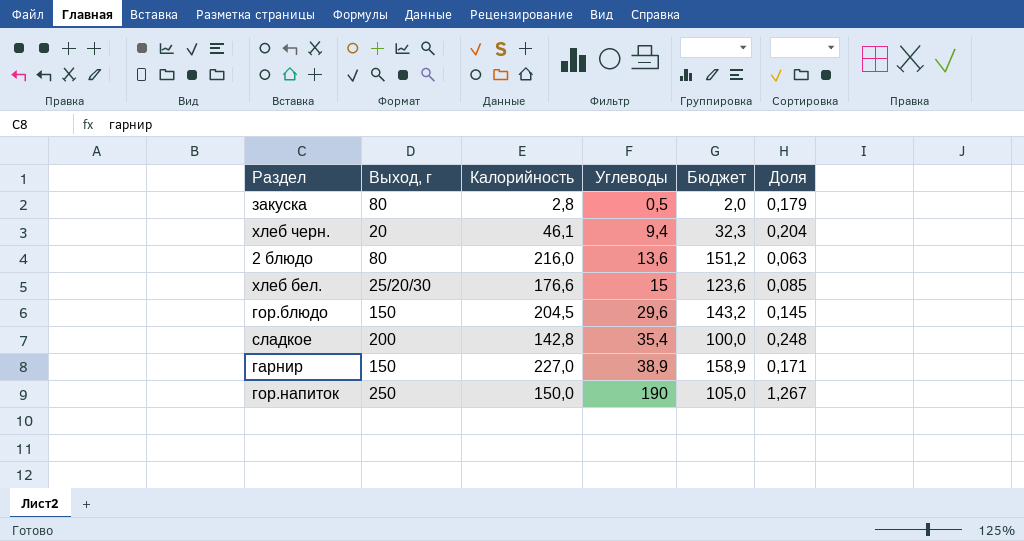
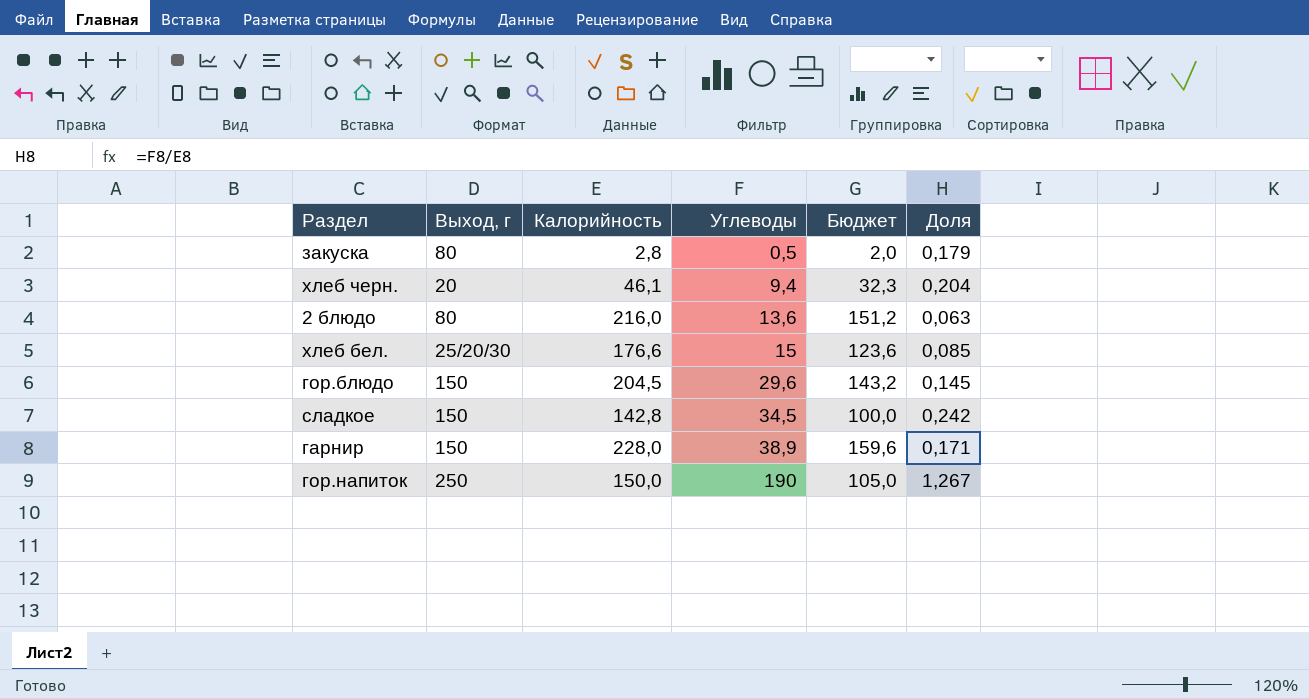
сладкое | Выход, г: 200 -> 150
сладкое | Углеводы: 35,4 -> 34,5
сладкое | Доля: 0,248 -> 0,242
гарнир | Калорийность: 227,0 -> 228,0
гарнир | Бюджет: 158,9 -> 159,6

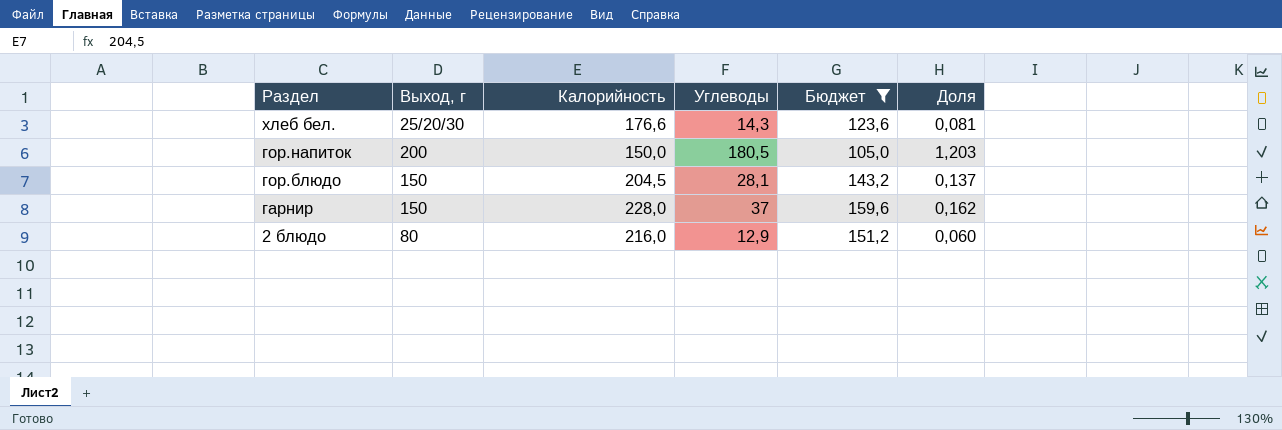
filter: none -> Бюджет >= 105,0
row order: Углеводы ascending -> Раздел descending
хлеб бел. | Углеводы: 15 -> 14,3
хлеб бел. | Доля: 0,085 -> 0,081
гор.напиток | Выход, г: 250 -> 200
гор.напиток | Углеводы: 190 -> 180,5
гор.напиток | Доля: 1,267 -> 1,203
гор.блюдо | Углеводы: 29,6 -> 28,1
гор.блюдо | Доля: 0,145 -> 0,137
гарнир | Углеводы: 38,9 -> 37
гарнир | Доля: 0,171 -> 0,162
2 блюдо | Углеводы: 13,6 -> 12,9
2 блюдо | Доля: 0,063 -> 0,060

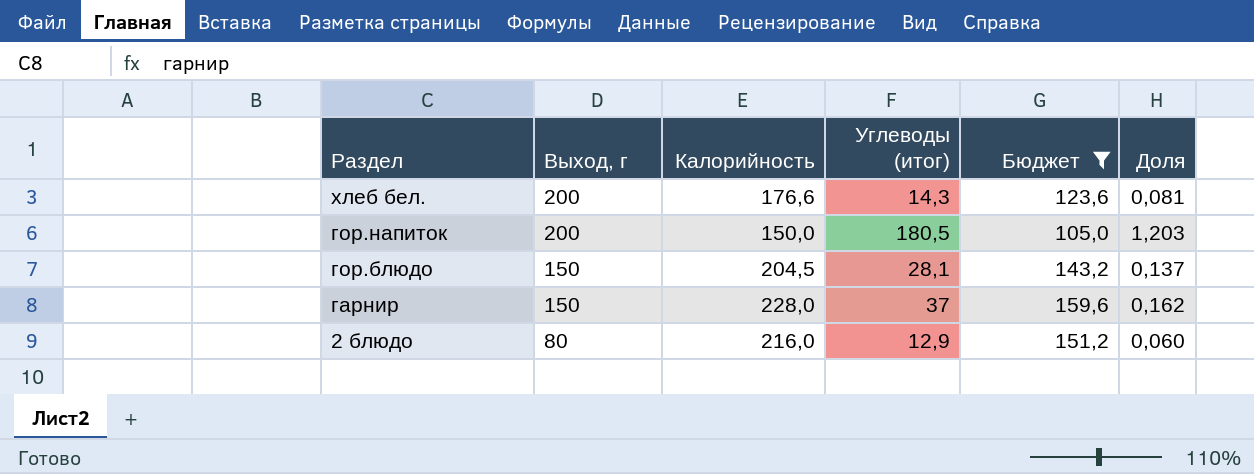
column name: Углеводы -> Углеводы (итог)
хлеб бел. | Выход, г: 25/20/30 -> 200

